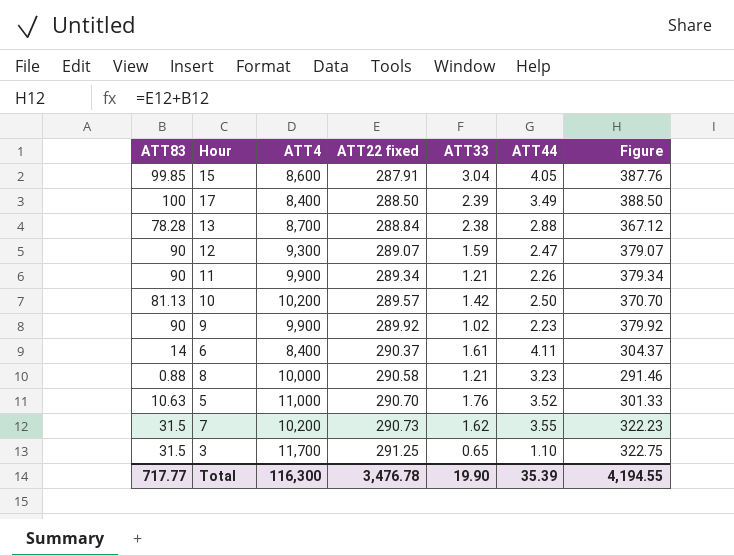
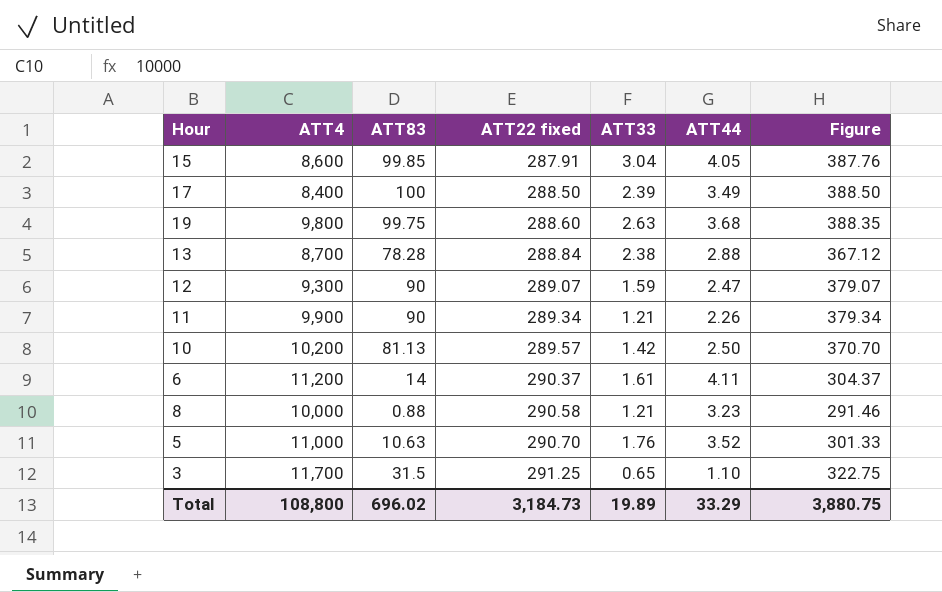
column ATT83 | position: 1 -> 3
row 9: 90 | 9,900 | 289.92 | 1.02 | 2.23 | 379.92 -> none
row 7: 31.5 | 10,200 | 290.73 | 1.62 | 3.55 | 322.23 -> none
row 19: none -> 9,800 | 99.75 | 288.60 | 2.63 | 3.68 | 388.35
6 | ATT4: 8,400 -> 11,200
Total | ATT4: 116,300 -> 108,800
Total | ATT83: 717.77 -> 696.02
Total | ATT22 fixed: 3,476.78 -> 3,184.73
Total | ATT33: 19.90 -> 19.89
Total | ATT44: 35.39 -> 33.29
Total | Figure: 4,194.55 -> 3,880.75

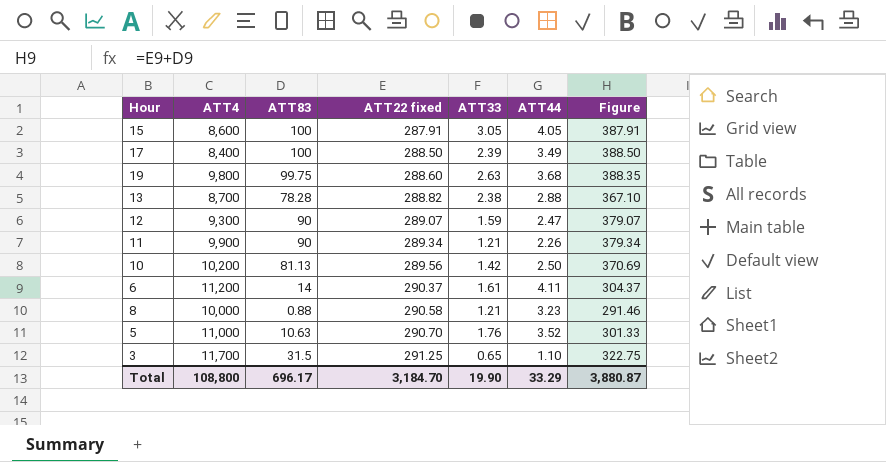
15 | ATT83: 99.85 -> 100
15 | ATT33: 3.04 -> 3.05
15 | Figure: 387.76 -> 387.91
13 | ATT22 fixed: 288.84 -> 288.82
13 | Figure: 367.12 -> 367.10
10 | ATT22 fixed: 289.57 -> 289.56
10 | Figure: 370.70 -> 370.69
Total | ATT83: 696.02 -> 696.17
Total | ATT22 fixed: 3,184.73 -> 3,184.70
Total | ATT33: 19.89 -> 19.90
Total | Figure: 3,880.75 -> 3,880.87

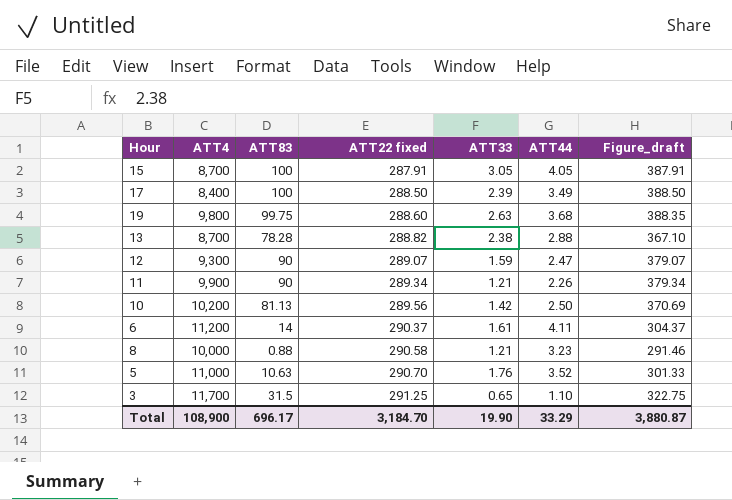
column name: Figure -> Figure_draft
15 | ATT4: 8,600 -> 8,700
Total | ATT4: 108,800 -> 108,900

